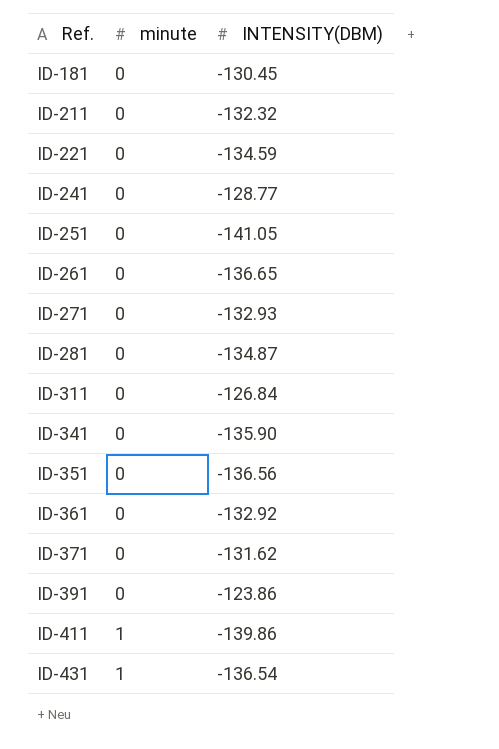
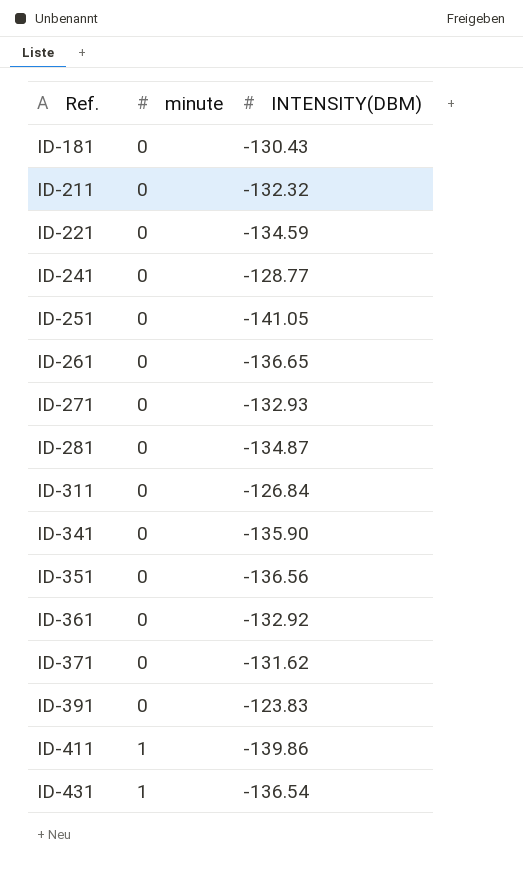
ID-181 | INTENSITY(DBM): -130.45 -> -130.43
ID-391 | INTENSITY(DBM): -123.86 -> -123.83

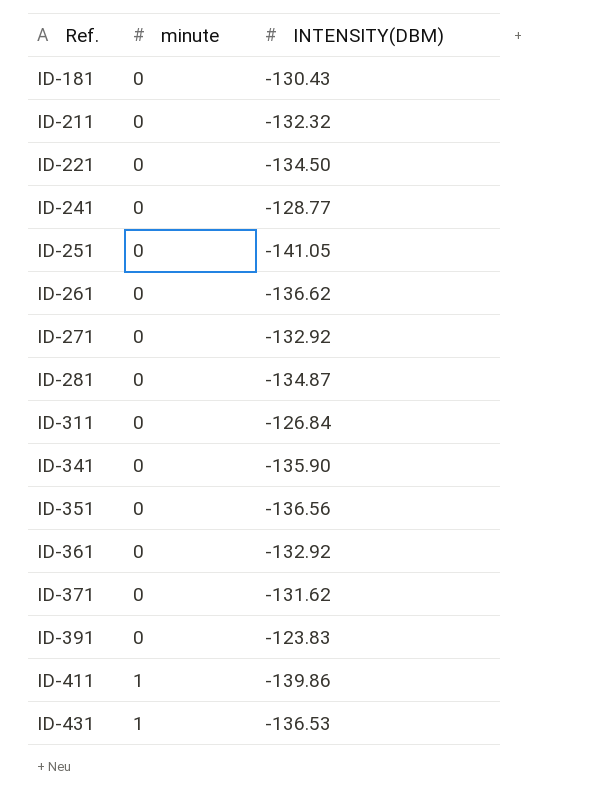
ID-221 | INTENSITY(DBM): -134.59 -> -134.50
ID-261 | INTENSITY(DBM): -136.65 -> -136.62
ID-271 | INTENSITY(DBM): -132.93 -> -132.92
ID-431 | INTENSITY(DBM): -136.54 -> -136.53

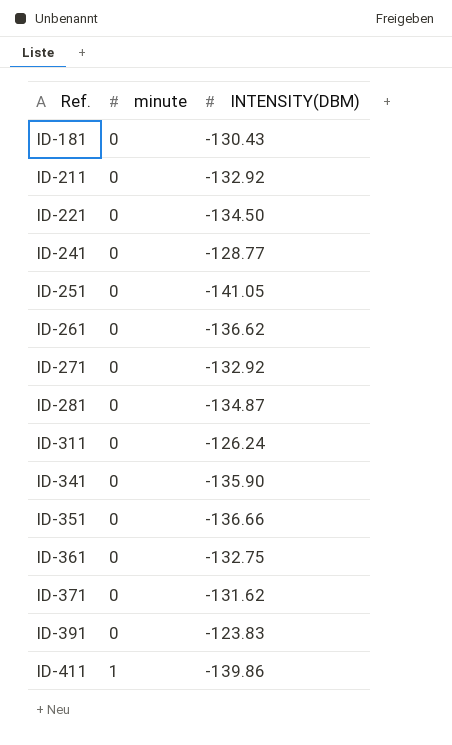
row ID-431: 1 | -136.53 -> none
ID-211 | INTENSITY(DBM): -132.32 -> -132.92
ID-311 | INTENSITY(DBM): -126.84 -> -126.24
ID-351 | INTENSITY(DBM): -136.56 -> -136.66
ID-361 | INTENSITY(DBM): -132.92 -> -132.75

